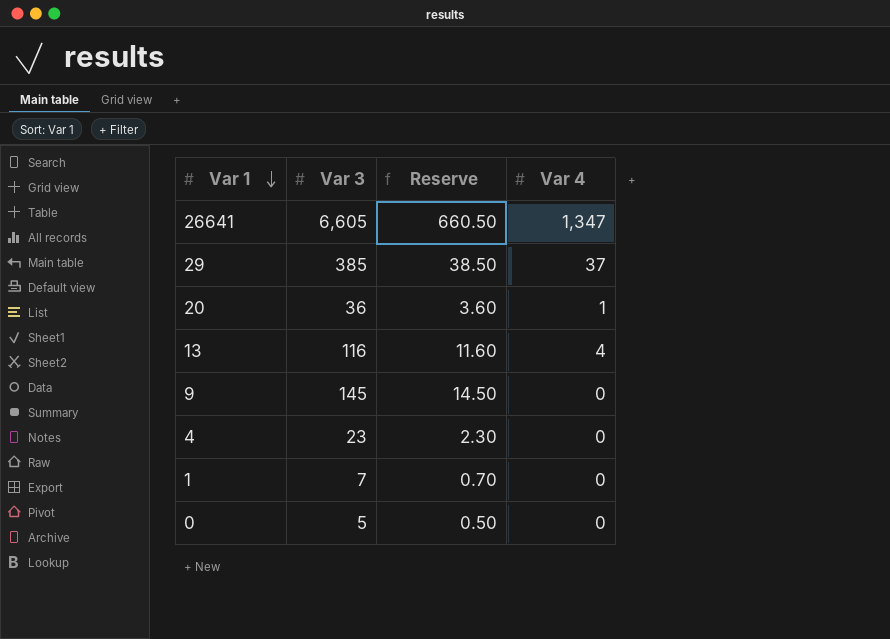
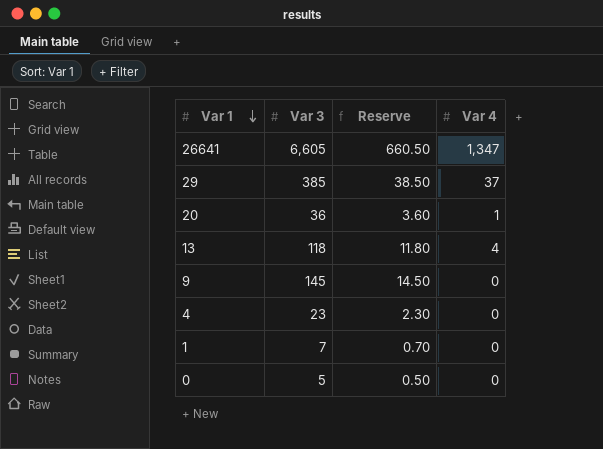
13 | Var 3: 116 -> 118
13 | Reserve: 11.60 -> 11.80

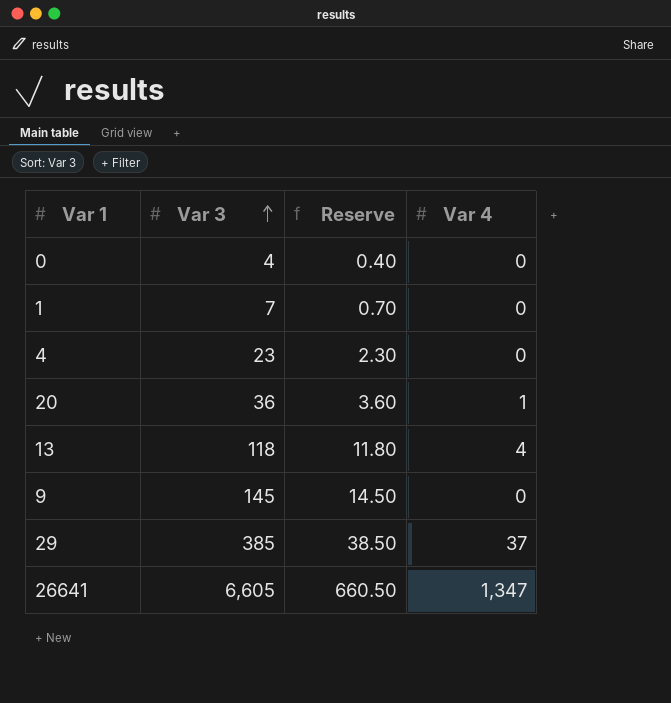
row order: Var 1 descending -> Var 3 ascending
0 | Var 3: 5 -> 4
0 | Reserve: 0.50 -> 0.40

